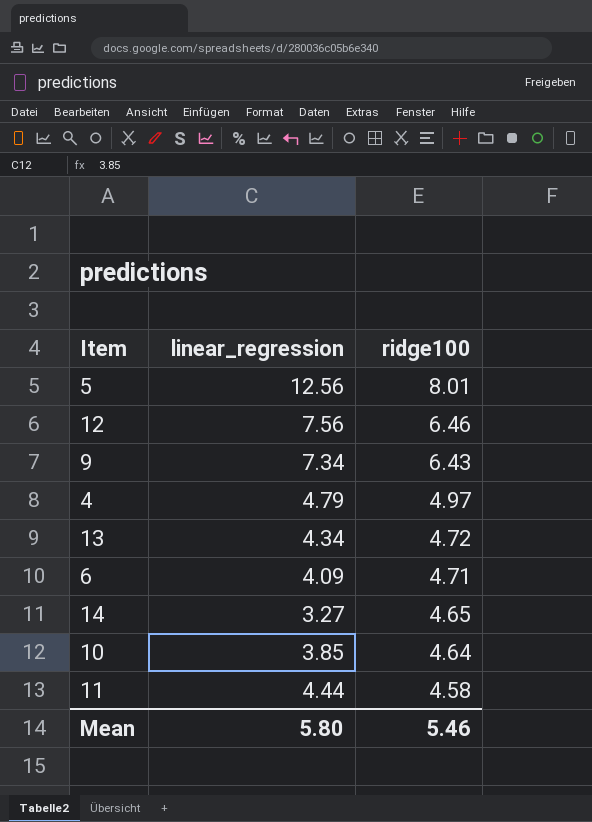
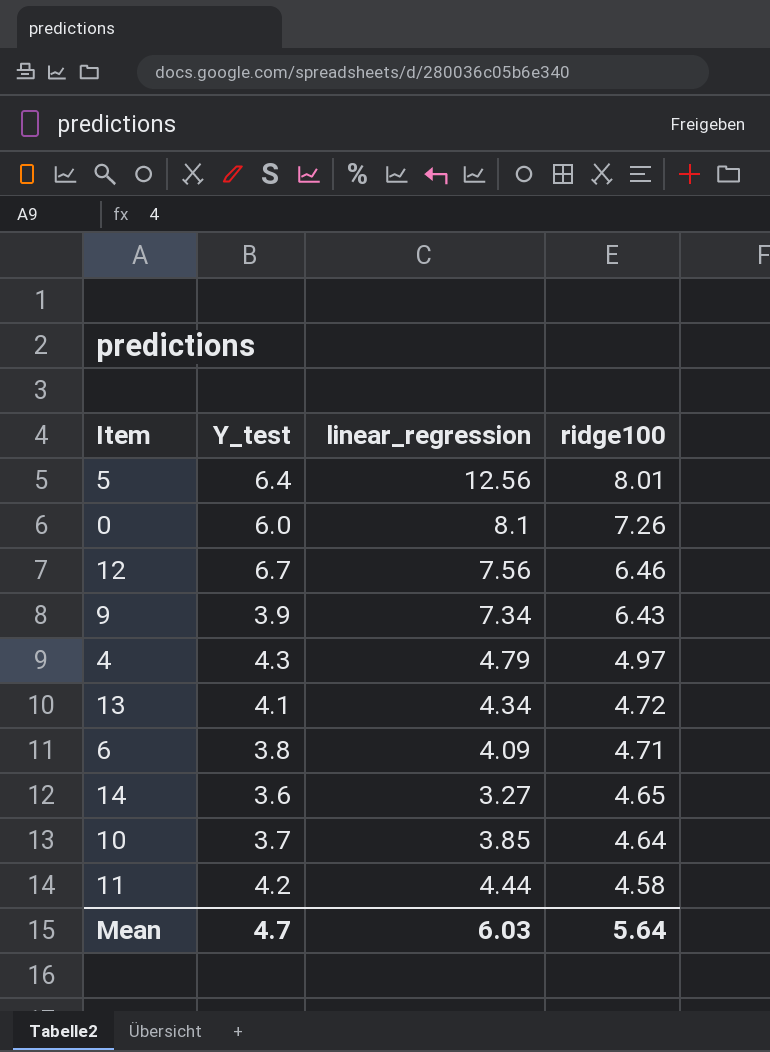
column Y_test | position: none -> 2
row 0: none -> 6.0 | 8.1 | 7.26
Mean | linear_regression: 5.80 -> 6.03
Mean | ridge100: 5.46 -> 5.64

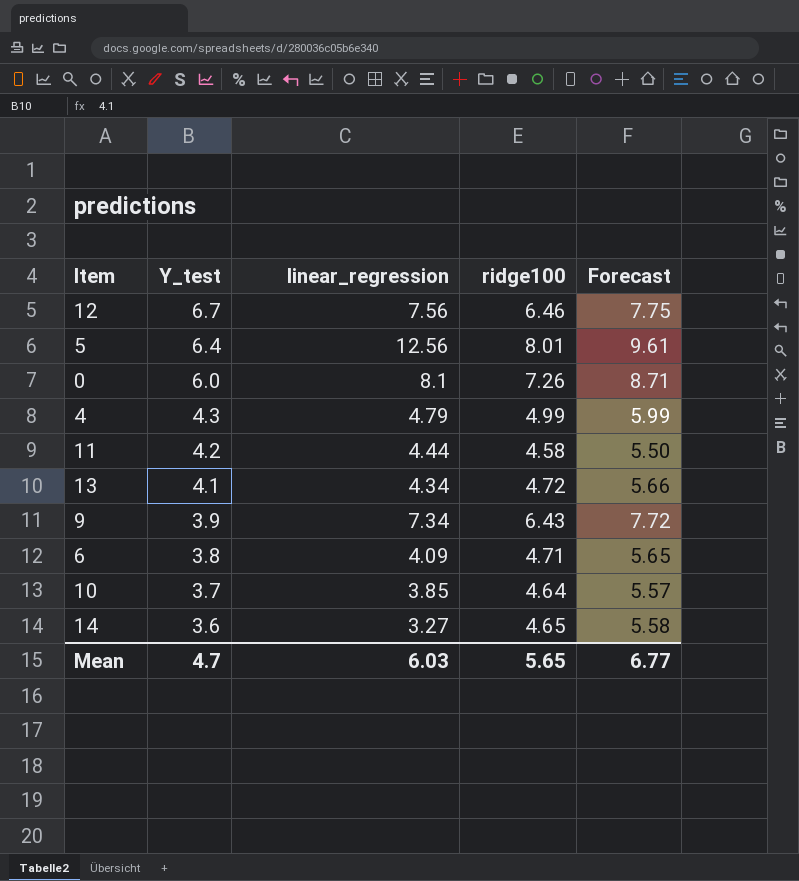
row order: ridge100 descending -> Y_test descending
column Forecast | formula: none -> [ridge100] * 1.2
4 | ridge100: 4.97 -> 4.99
Mean | ridge100: 5.64 -> 5.65

